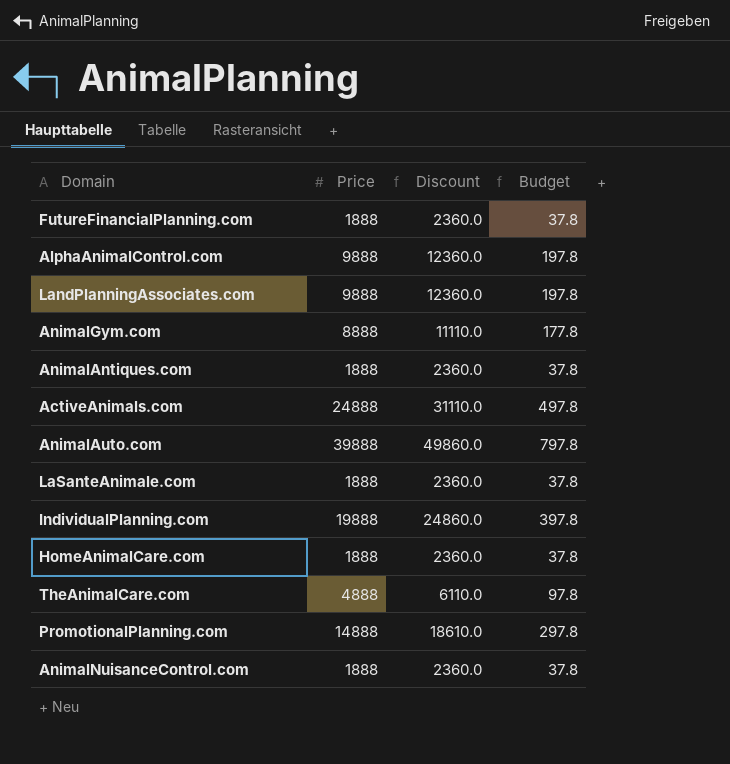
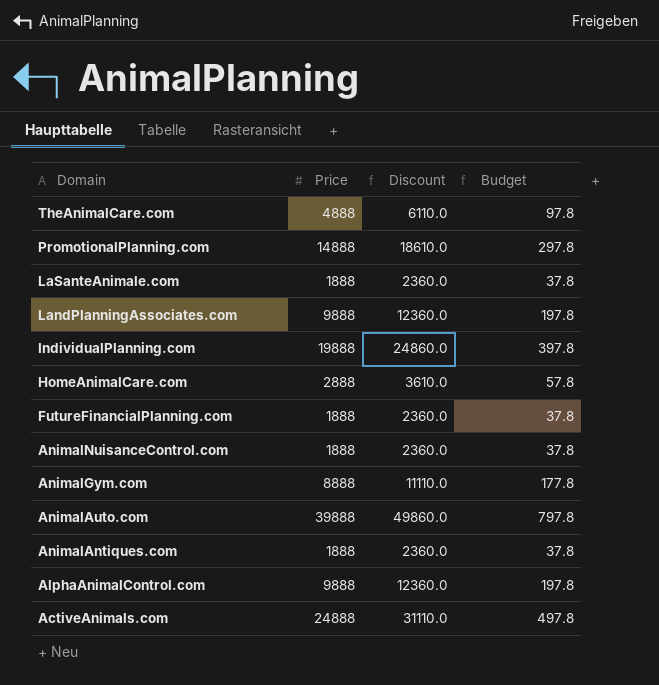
row order: none -> Domain descending
HomeAnimalCare.com | Price: 1888 -> 2888
HomeAnimalCare.com | Discount: 2360.0 -> 3610.0
HomeAnimalCare.com | Budget: 37.8 -> 57.8

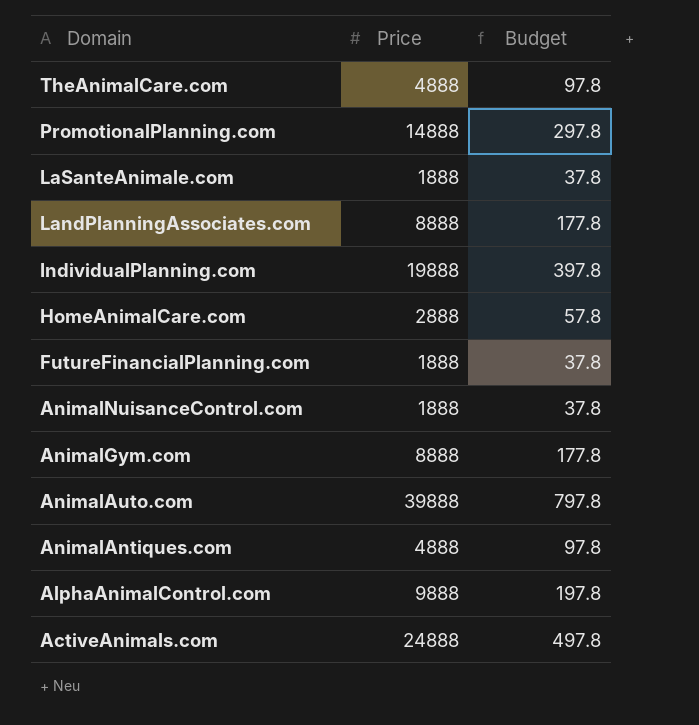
column Discount | formula: [Price] * 1.25 -> none
LandPlanningAssociates.com | Price: 9888 -> 8888
LandPlanningAssociates.com | Budget: 197.8 -> 177.8
AnimalAntiques.com | Price: 1888 -> 4888
AnimalAntiques.com | Budget: 37.8 -> 97.8

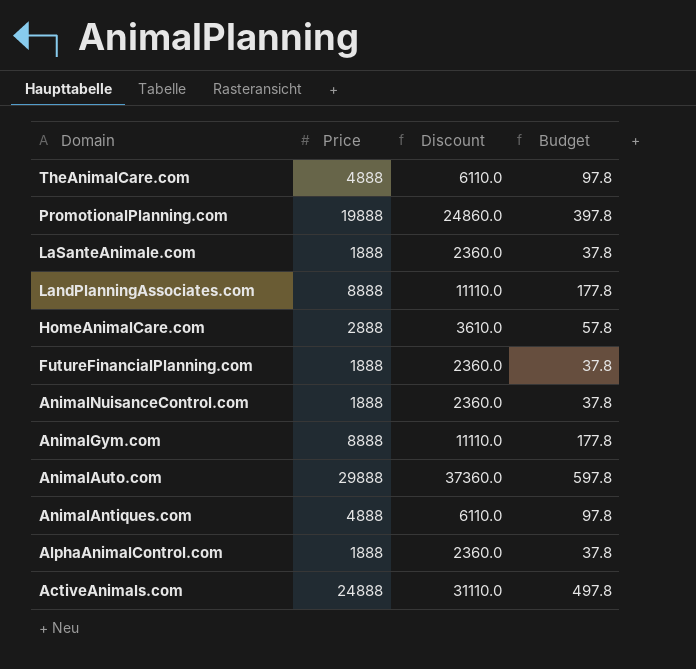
column Discount | formula: none -> [Price] * 1.25
row IndividualPlanning.com: 19888 | 397.8 -> none
PromotionalPlanning.com | Price: 14888 -> 19888
PromotionalPlanning.com | Budget: 297.8 -> 397.8
AnimalAuto.com | Price: 39888 -> 29888
AnimalAuto.com | Budget: 797.8 -> 597.8
AlphaAnimalControl.com | Price: 9888 -> 1888
AlphaAnimalControl.com | Budget: 197.8 -> 37.8

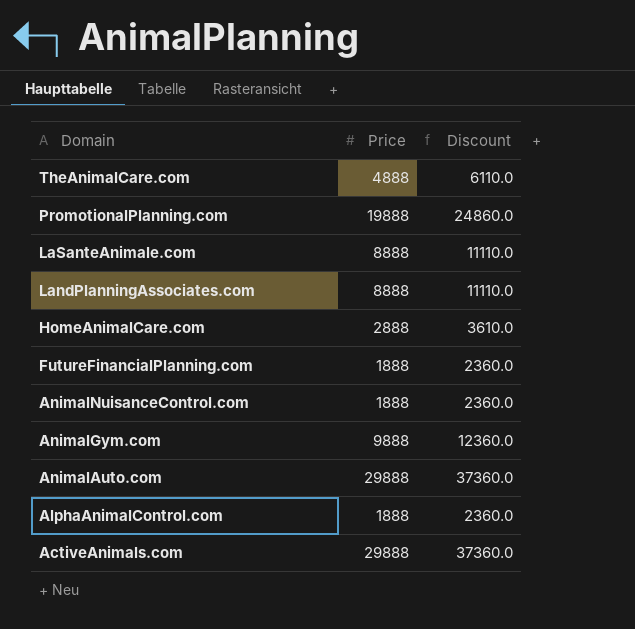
column Budget | formula: [Price] * 0.02 -> none
row AnimalAntiques.com: 4888 | 6110.0 | 97.8 -> none
LaSanteAnimale.com | Price: 1888 -> 8888
LaSanteAnimale.com | Discount: 2360.0 -> 11110.0
AnimalGym.com | Price: 8888 -> 9888
AnimalGym.com | Discount: 11110.0 -> 12360.0
ActiveAnimals.com | Price: 24888 -> 29888
ActiveAnimals.com | Discount: 31110.0 -> 37360.0

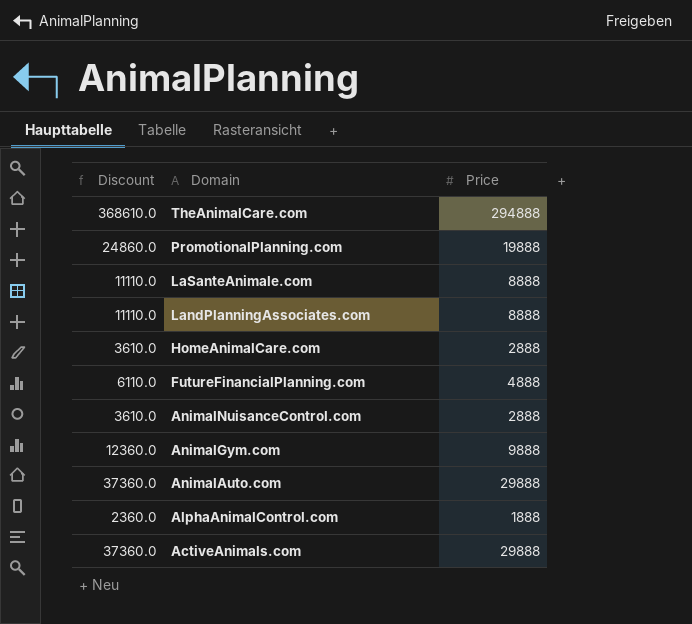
column Discount | position: 3 -> 1
TheAnimalCare.com | Discount: 6110.0 -> 368610.0
TheAnimalCare.com | Price: 4888 -> 294888
FutureFinancialPlanning.com | Discount: 2360.0 -> 6110.0
FutureFinancialPlanning.com | Price: 1888 -> 4888
AnimalNuisanceControl.com | Discount: 2360.0 -> 3610.0
AnimalNuisanceControl.com | Price: 1888 -> 2888

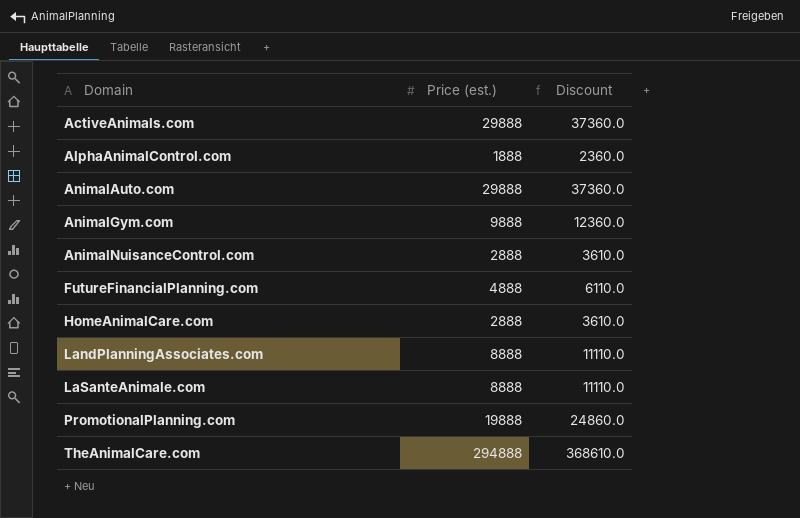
row order: Domain descending -> Domain ascending
column name: Price -> Price (est.)
column Discount | position: 1 -> 3

